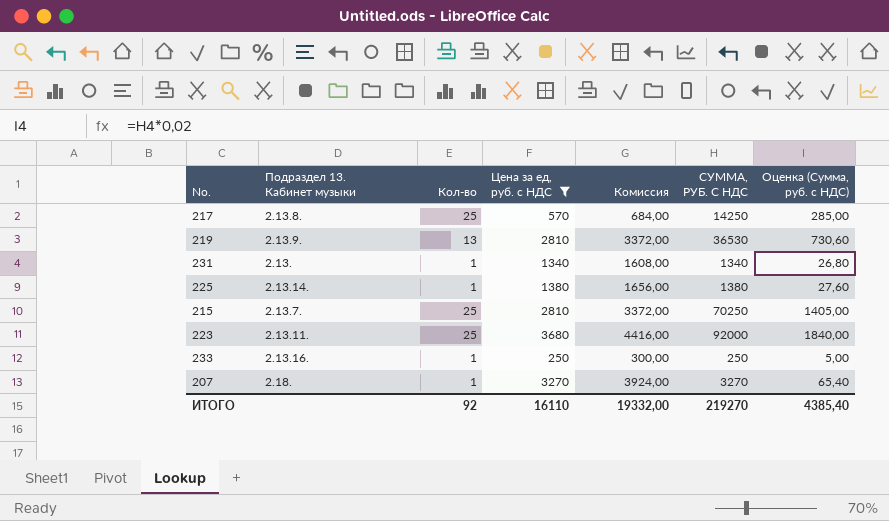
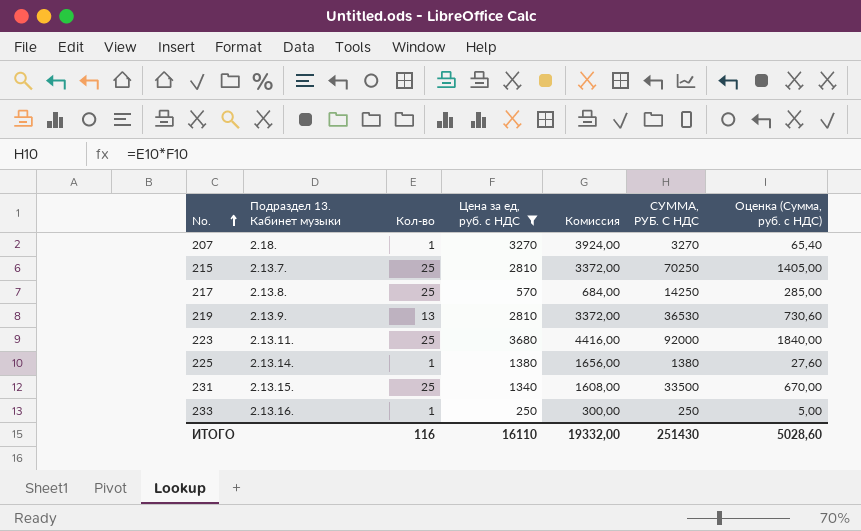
row order: none -> No. ascending
231 | Подраздел 13. Кабинет музыки: 2.13. -> 2.13.15.
231 | Кол-во: 1 -> 25
231 | СУММА, РУБ. С НДС: 1340 -> 33500
231 | Оценка (Сумма, руб. с НДС): 26,80 -> 670,00
ИТОГО | Кол-во: 92 -> 116
ИТОГО | СУММА, РУБ. С НДС: 219270 -> 251430
ИТОГО | Оценка (Сумма, руб. с НДС): 4385,40 -> 5028,60

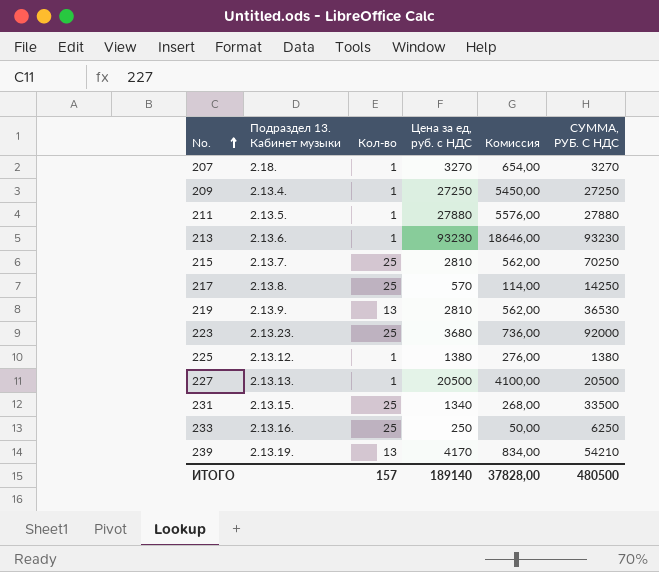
filter: Цена за ед, руб. с НДС <= 3680 -> none
column Оценка (Сумма, руб. с НДС) | formula: [СУММА, РУБ. С НДС] * 0,02 -> none
column Комиссия | formula: [Цена за ед, руб. с НДС] * 1,2 -> [Цена за ед, руб. с НДС] * 0,2
223 | Подраздел 13. Кабинет музыки: 2.13.11. -> 2.13.23.
225 | Подраздел 13. Кабинет музыки: 2.13.14. -> 2.13.12.
233 | Кол-во: 1 -> 25
233 | СУММА, РУБ. С НДС: 250 -> 6250
ИТОГО | Кол-во: 116 -> 157
ИТОГО | Цена за ед, руб. с НДС: 16110 -> 189140
ИТОГО | Комиссия: 19332,00 -> 37828,00
ИТОГО | СУММА, РУБ. С НДС: 251430 -> 480500

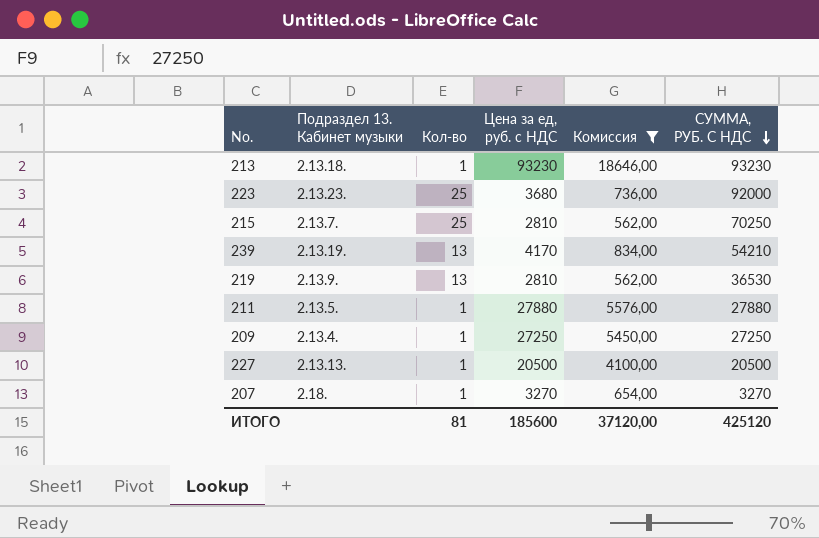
filter: none -> Комиссия >= 562,00
row order: No. ascending -> СУММА, РУБ. С НДС descending
213 | Подраздел 13. Кабинет музыки: 2.13.6. -> 2.13.18.
ИТОГО | Кол-во: 157 -> 81
ИТОГО | Цена за ед, руб. с НДС: 189140 -> 185600
ИТОГО | Комиссия: 37828,00 -> 37120,00
ИТОГО | СУММА, РУБ. С НДС: 480500 -> 425120

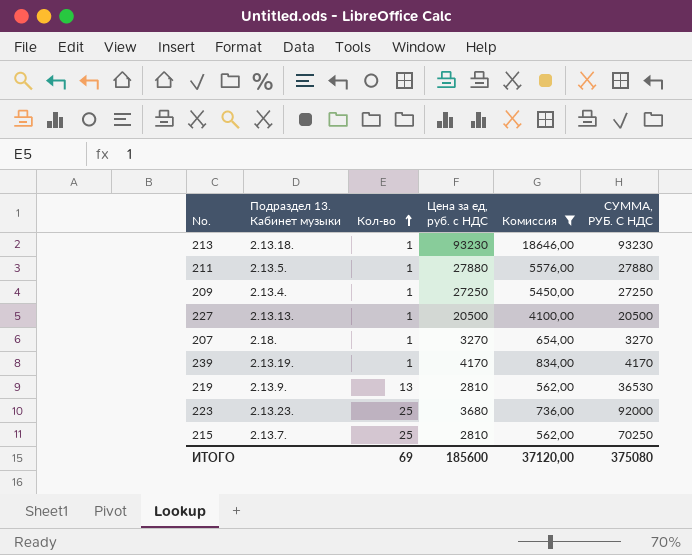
row order: СУММА, РУБ. С НДС descending -> Кол-во ascending
239 | Кол-во: 13 -> 1
239 | СУММА, РУБ. С НДС: 54210 -> 4170
ИТОГО | Кол-во: 81 -> 69
ИТОГО | СУММА, РУБ. С НДС: 425120 -> 375080

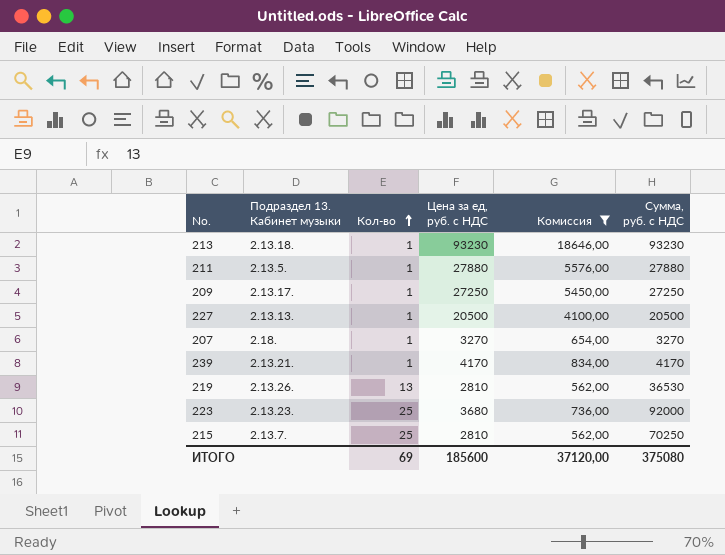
column name: СУММА, РУБ. С НДС -> Сумма, руб. с НДС
209 | Подраздел 13. Кабинет музыки: 2.13.4. -> 2.13.17.
239 | Подраздел 13. Кабинет музыки: 2.13.19. -> 2.13.21.
219 | Подраздел 13. Кабинет музыки: 2.13.9. -> 2.13.26.

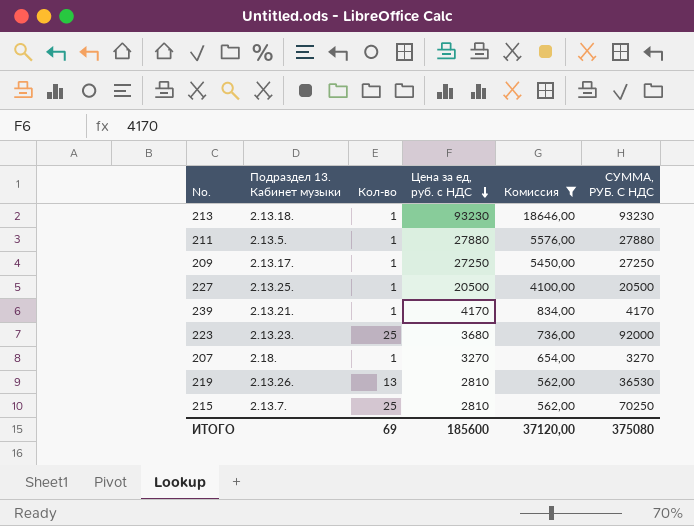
row order: Кол-во ascending -> Цена за ед, руб. с НДС descending
column name: Сумма, руб. с НДС -> СУММА, РУБ. С НДС
227 | Подраздел 13. Кабинет музыки: 2.13.13. -> 2.13.25.

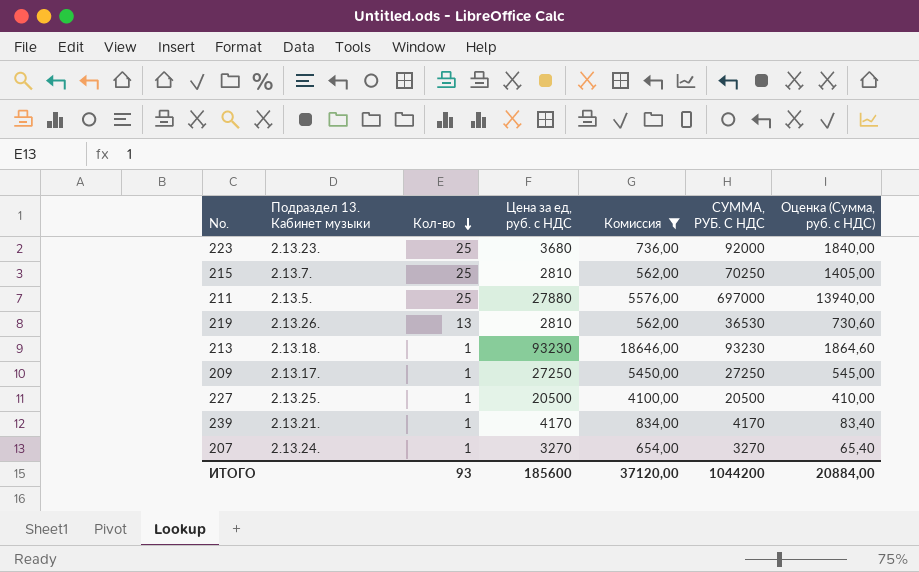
row order: Цена за ед, руб. с НДС descending -> Кол-во descending
column Оценка (Сумма, руб. с НДС) | formula: none -> [СУММА, РУБ. С НДС] * 0,02
211 | Кол-во: 1 -> 25
211 | СУММА, РУБ. С НДС: 27880 -> 697000
207 | Подраздел 13. Кабинет музыки: 2.18. -> 2.13.24.
ИТОГО | Кол-во: 69 -> 93
ИТОГО | СУММА, РУБ. С НДС: 375080 -> 1044200

